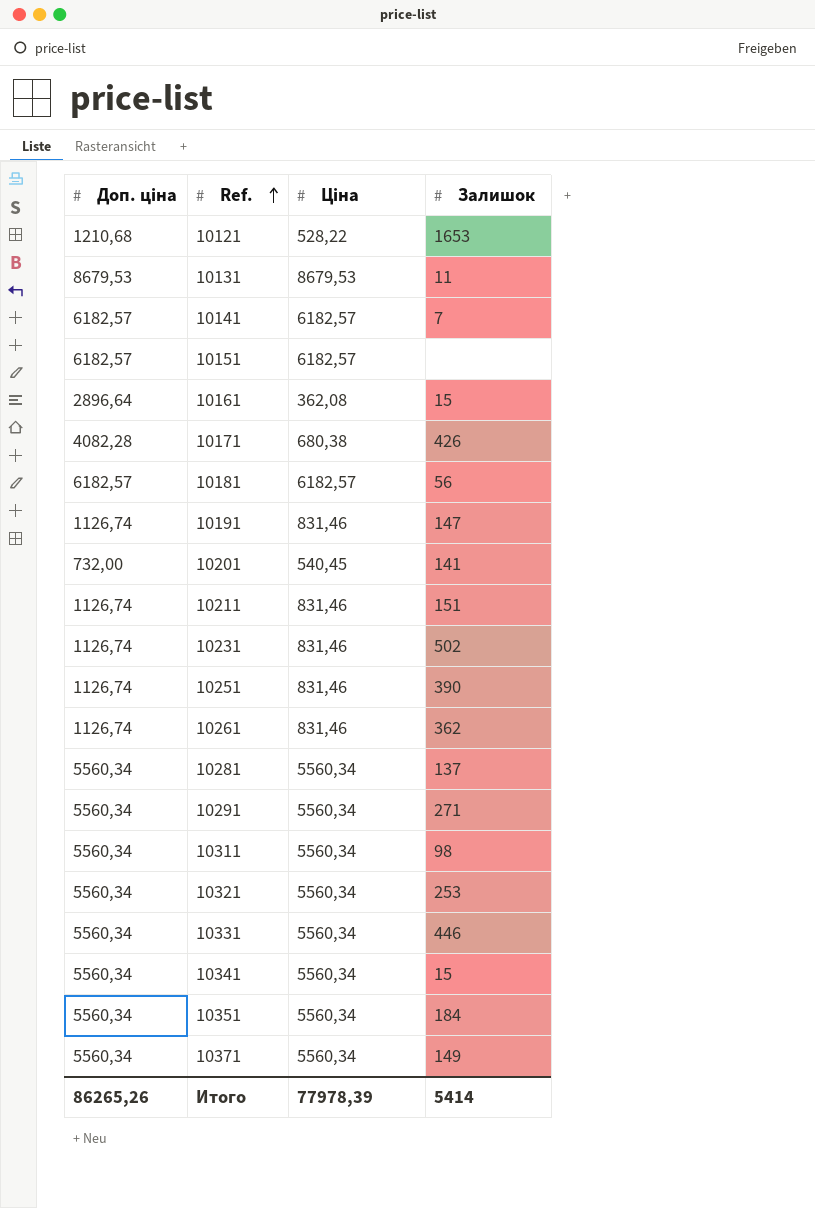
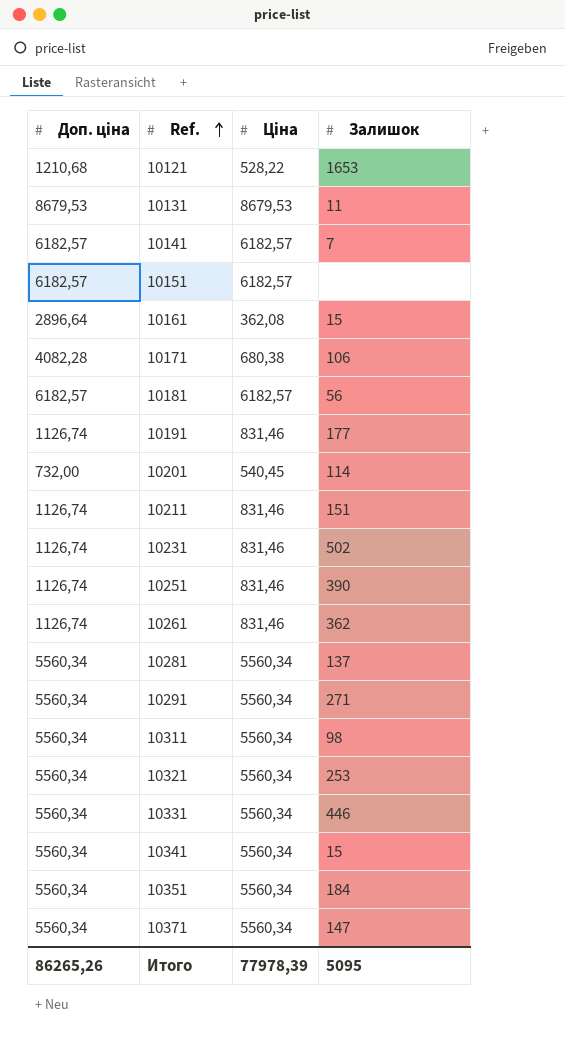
10171 | Залишок: 426 -> 106
10191 | Залишок: 147 -> 177
10201 | Залишок: 141 -> 114
10371 | Залишок: 149 -> 147
Итого | Залишок: 5414 -> 5095

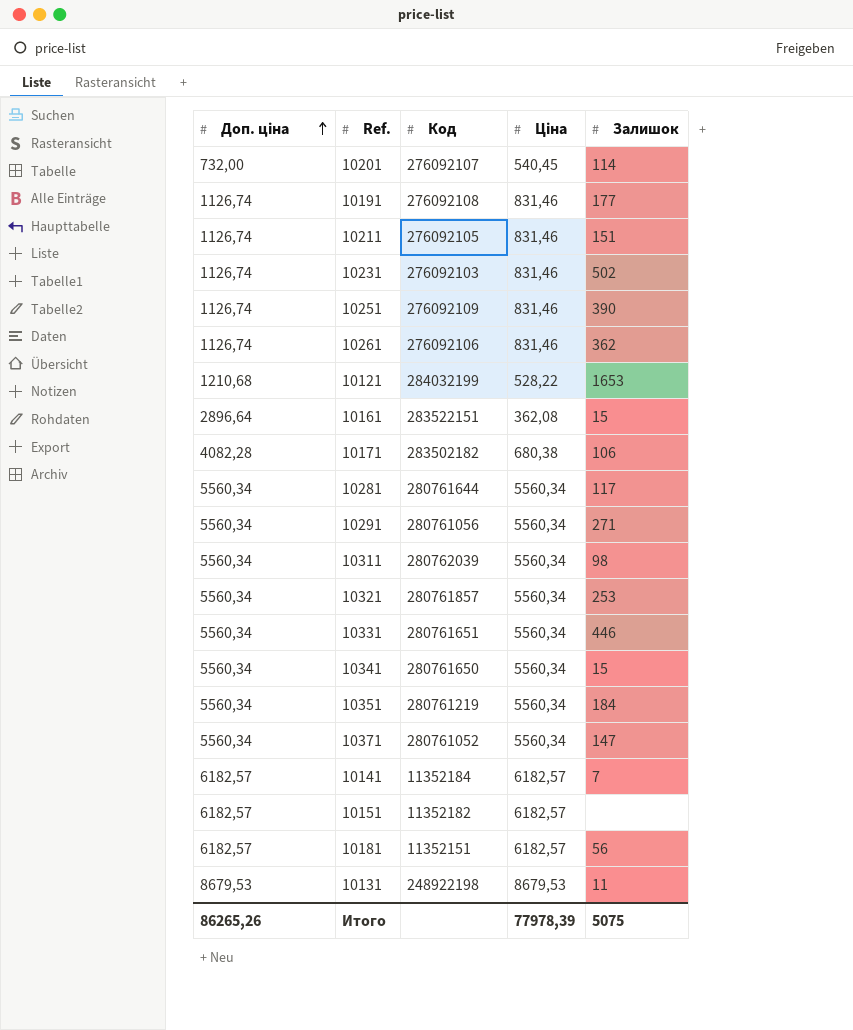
row order: Ref. ascending -> Доп. ціна ascending
column Код | position: none -> 3
10281 | Залишок: 137 -> 117
Итого | Залишок: 5095 -> 5075

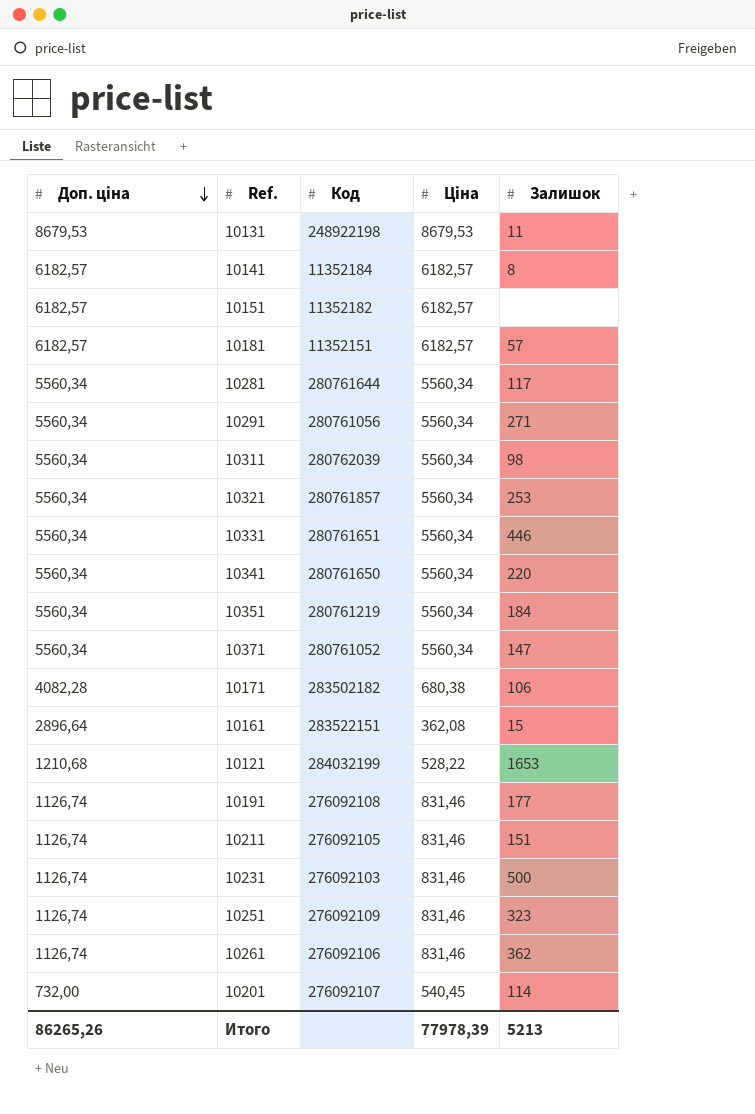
row order: Доп. ціна ascending -> Доп. ціна descending
10141 | Залишок: 7 -> 8
10181 | Залишок: 56 -> 57
10341 | Залишок: 15 -> 220
10231 | Залишок: 502 -> 500
10251 | Залишок: 390 -> 323
Итого | Залишок: 5075 -> 5213

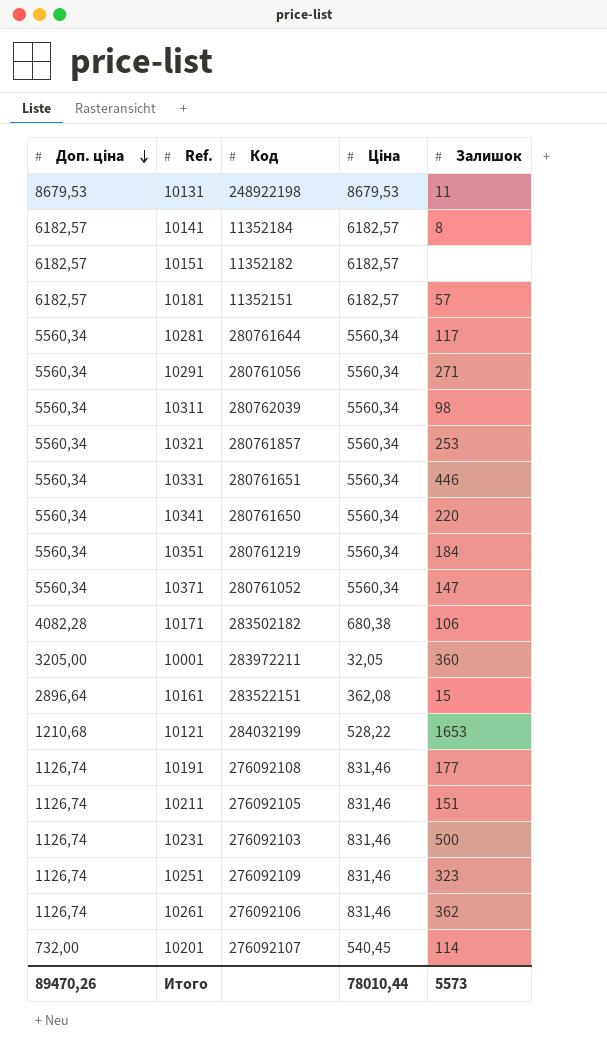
row 10001: none -> 3205,00 | 283972211 | 32,05 | 360
Итого | Доп. ціна: 86265,26 -> 89470,26
Итого | Ціна: 77978,39 -> 78010,44
Итого | Залишок: 5213 -> 5573

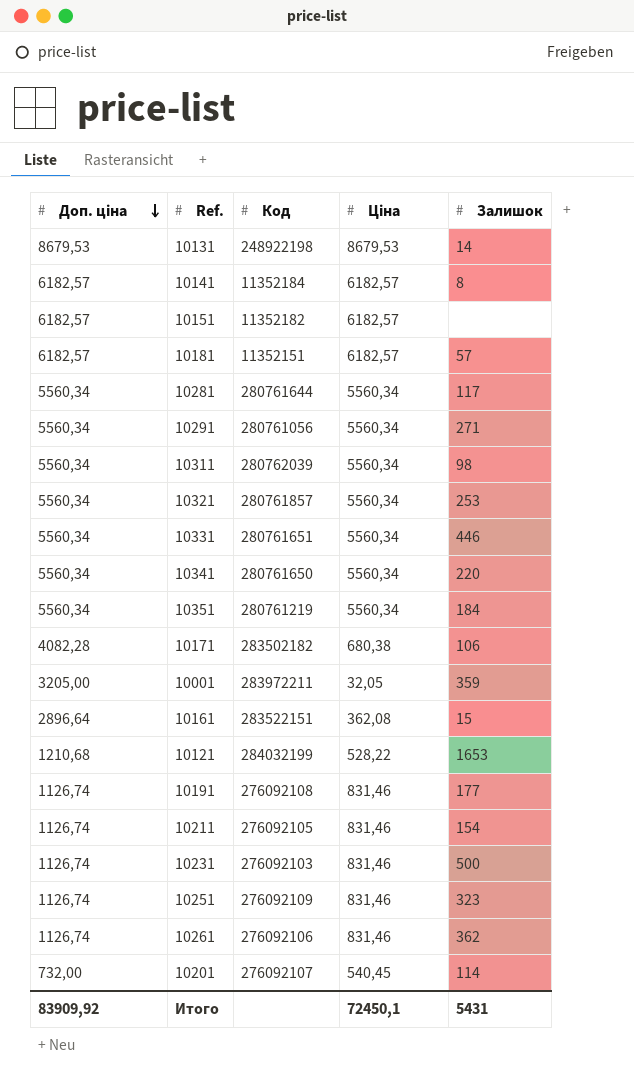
row 10371: 5560,34 | 280761052 | 5560,34 | 147 -> none
10131 | Залишок: 11 -> 14
10001 | Залишок: 360 -> 359
10211 | Залишок: 151 -> 154
Итого | Доп. ціна: 89470,26 -> 83909,92
Итого | Ціна: 78010,44 -> 72450,1
Итого | Залишок: 5573 -> 5431

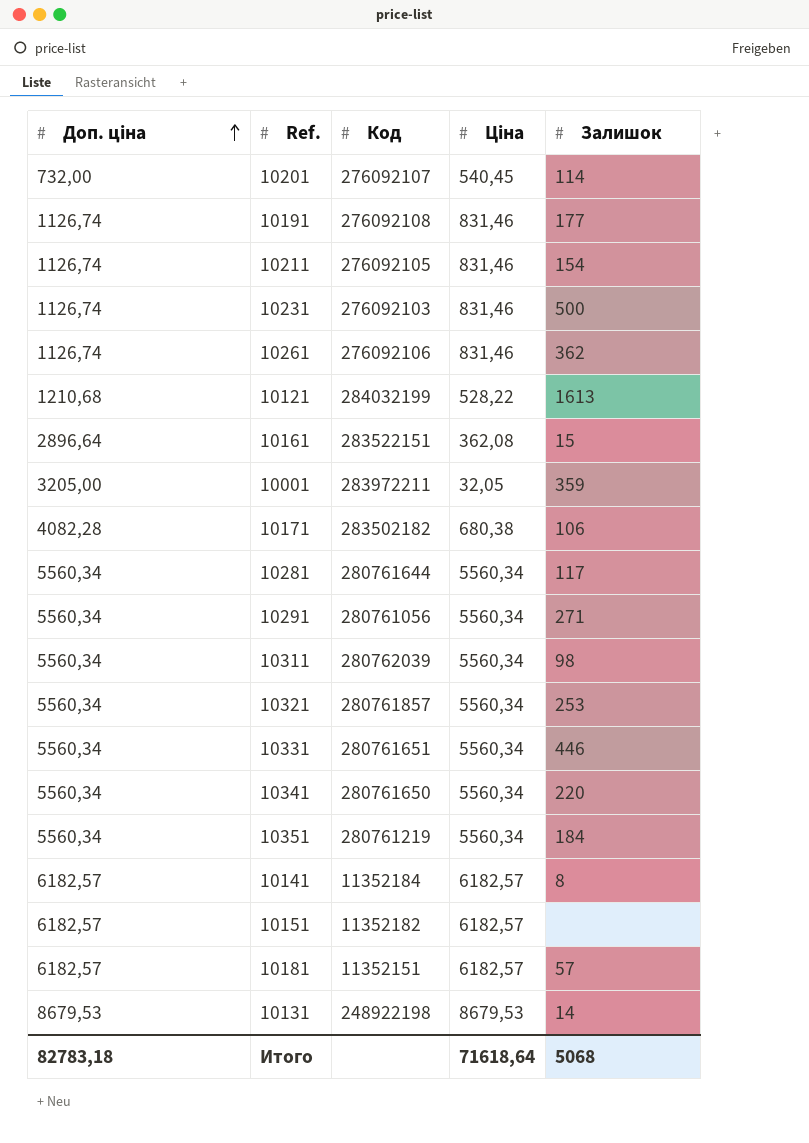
row order: Доп. ціна descending -> Доп. ціна ascending
row 10251: 1126,74 | 276092109 | 831,46 | 323 -> none
10121 | Залишок: 1653 -> 1613
Итого | Доп. ціна: 83909,92 -> 82783,18
Итого | Ціна: 72450,1 -> 71618,64
Итого | Залишок: 5431 -> 5068

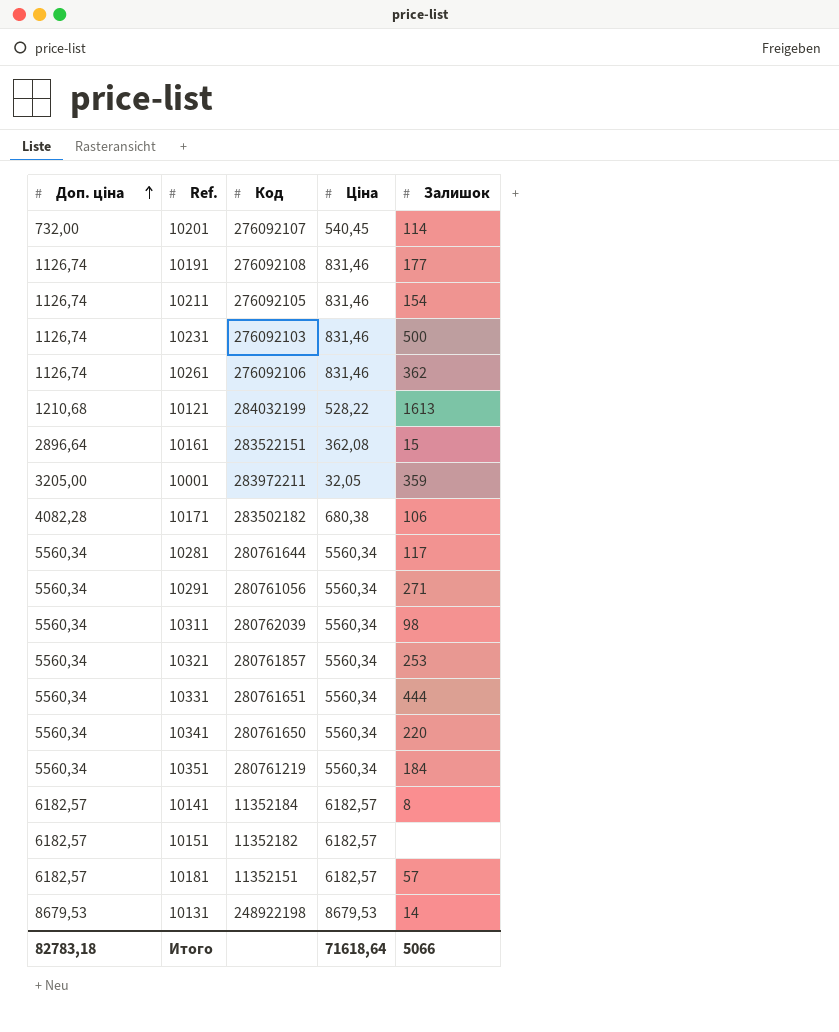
10331 | Залишок: 446 -> 444
Итого | Залишок: 5068 -> 5066

